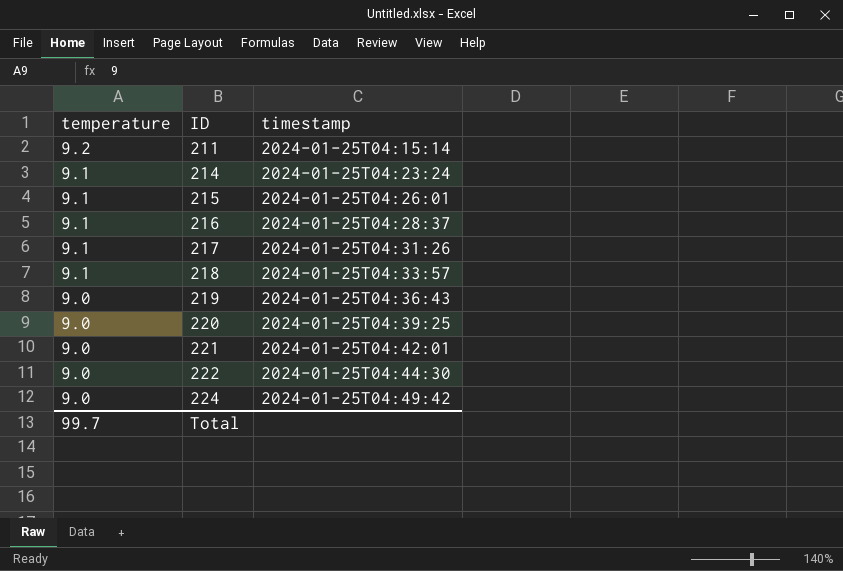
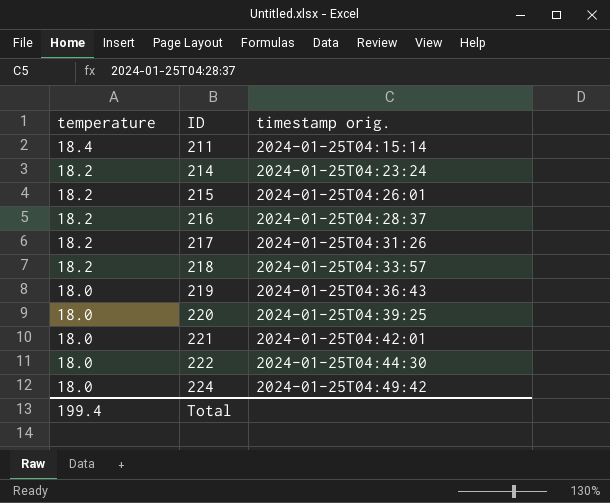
column name: timestamp -> timestamp orig.
211 | temperature: 9.2 -> 18.4
214 | temperature: 9.1 -> 18.2
215 | temperature: 9.1 -> 18.2
216 | temperature: 9.1 -> 18.2
217 | temperature: 9.1 -> 18.2
218 | temperature: 9.1 -> 18.2
219 | temperature: 9.0 -> 18.0
220 | temperature: 9.0 -> 18.0
221 | temperature: 9.0 -> 18.0
222 | temperature: 9.0 -> 18.0
224 | temperature: 9.0 -> 18.0
Total | temperature: 99.7 -> 199.4

